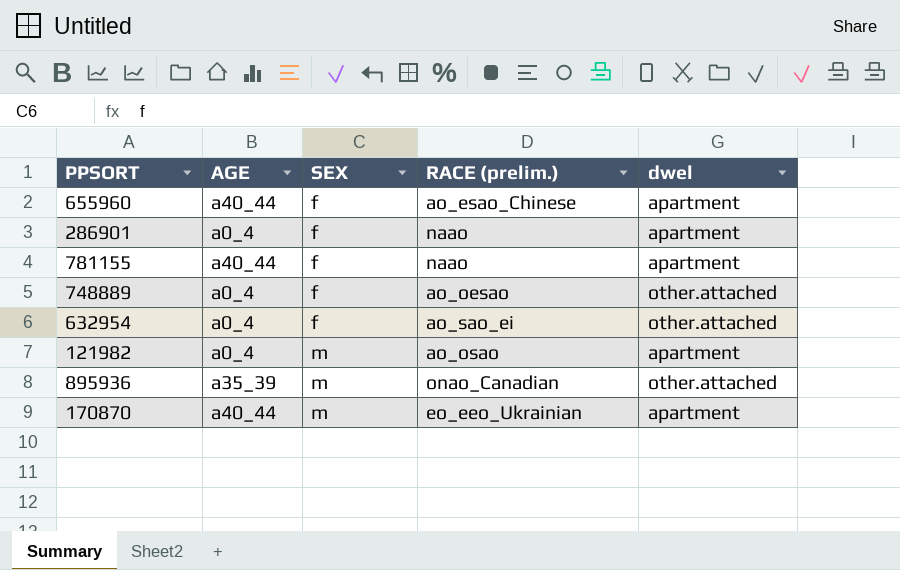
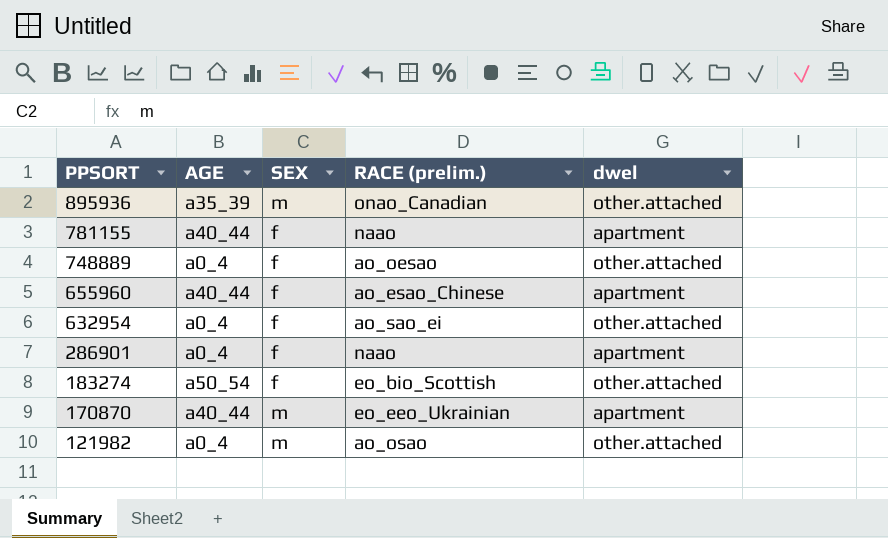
row order: SEX ascending -> PPSORT descending
row 183274: none -> a50_54 | f | eo_bio_Scottish | other.attached
121982 | dwel: apartment -> other.attached

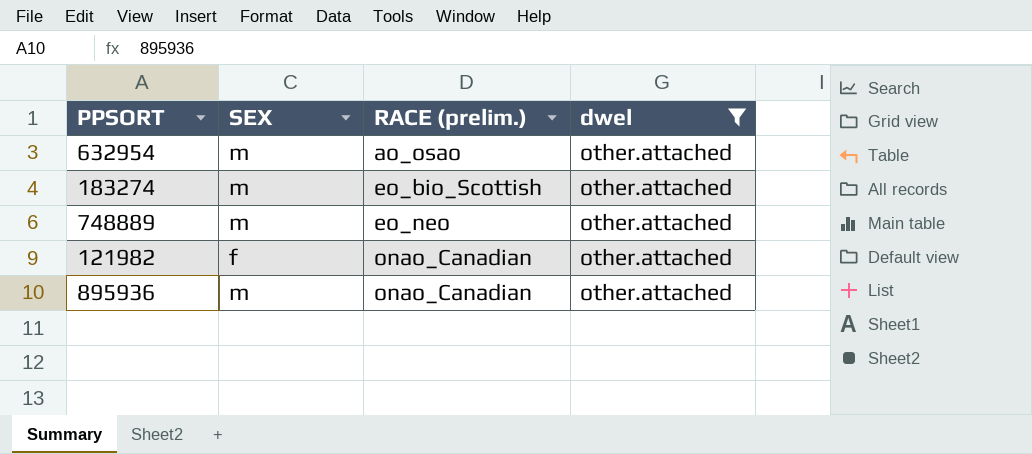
filter: none -> dwel = other.attached
row order: PPSORT descending -> RACE (prelim.) ascending
column AGE | position: 2 -> none
632954 | SEX: f -> m
632954 | RACE (prelim.): ao_sao_ei -> ao_osao
183274 | SEX: f -> m
748889 | SEX: f -> m
748889 | RACE (prelim.): ao_oesao -> eo_neo
121982 | SEX: m -> f
121982 | RACE (prelim.): ao_osao -> onao_Canadian

